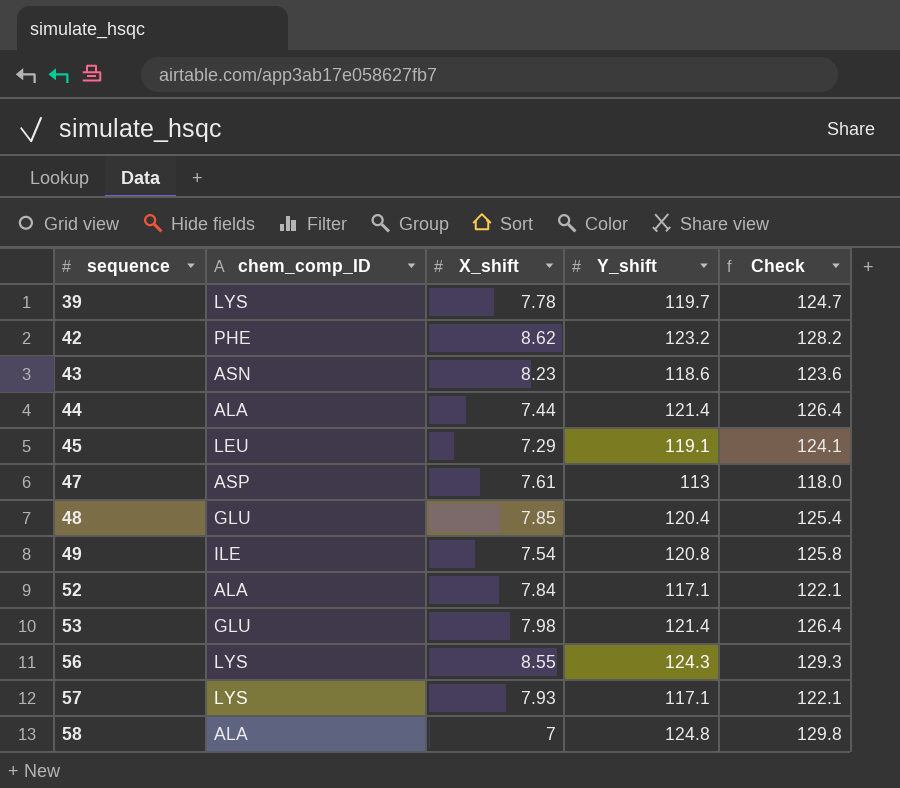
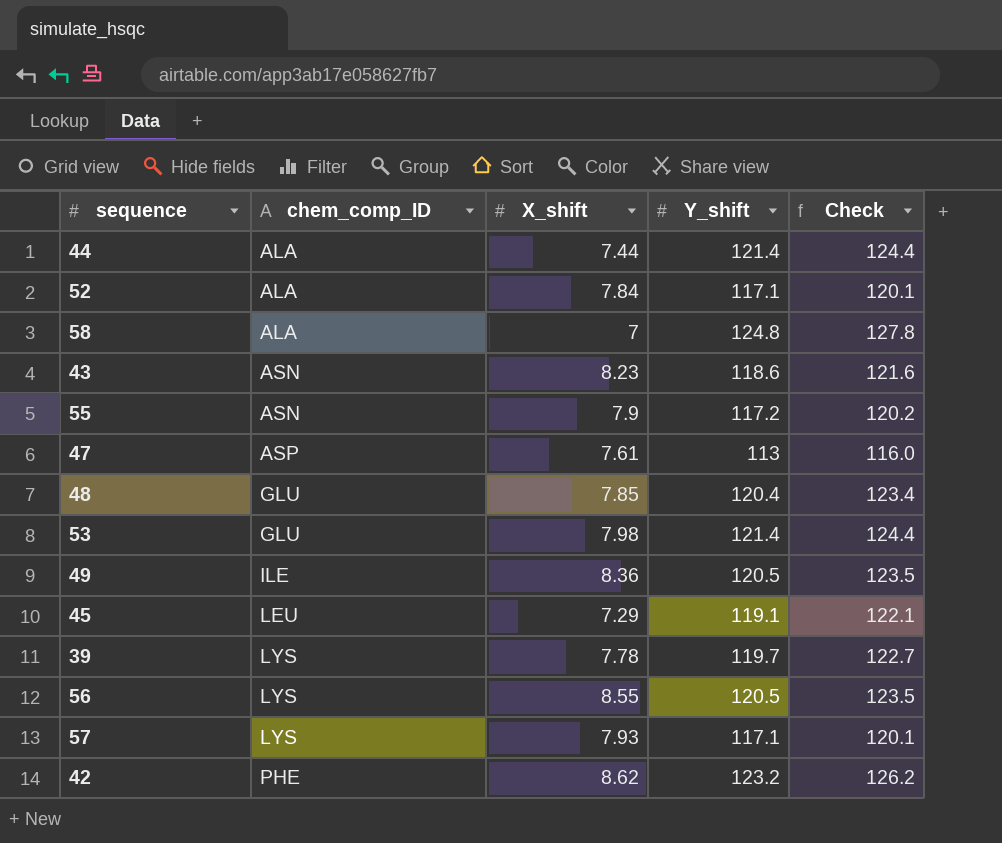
row order: sequence ascending -> chem_comp_ID ascending
column Check | formula: [Y_shift] + 5 -> [Y_shift] + 3
row 55: none -> ASN | 7.9 | 117.2 | 120.2
49 | X_shift: 7.54 -> 8.36
49 | Y_shift: 120.8 -> 120.5
56 | Y_shift: 124.3 -> 120.5

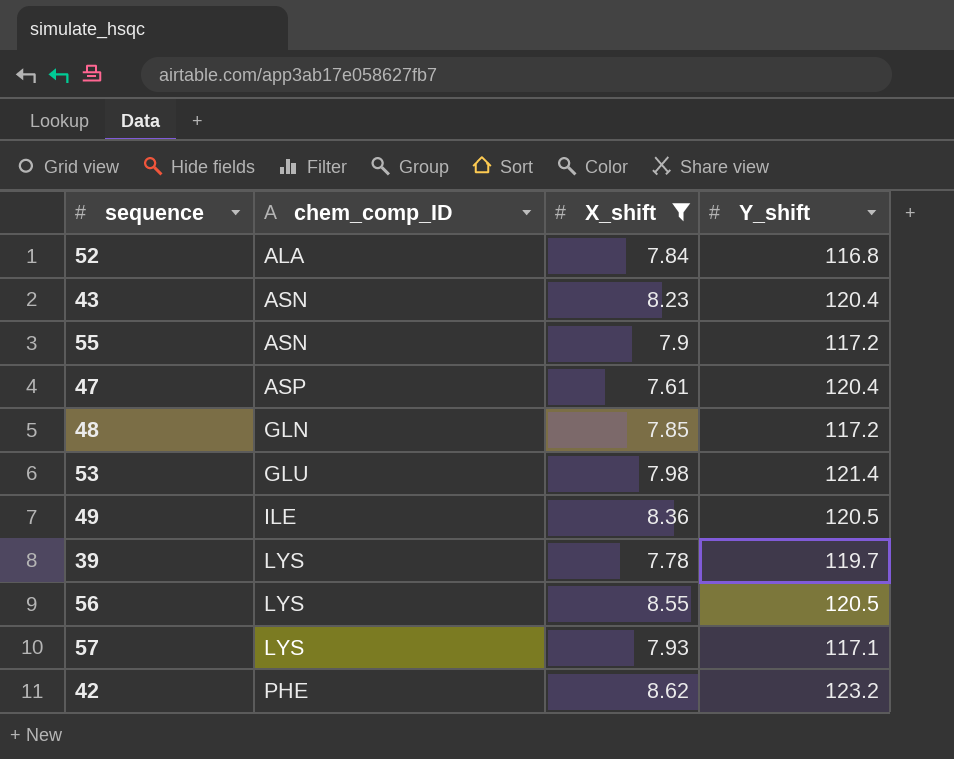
filter: none -> X_shift >= 7.61
column Check | formula: [Y_shift] + 3 -> none
52 | Y_shift: 117.1 -> 116.8
43 | Y_shift: 118.6 -> 120.4
47 | Y_shift: 113 -> 120.4
48 | chem_comp_ID: GLU -> GLN
48 | Y_shift: 120.4 -> 117.2

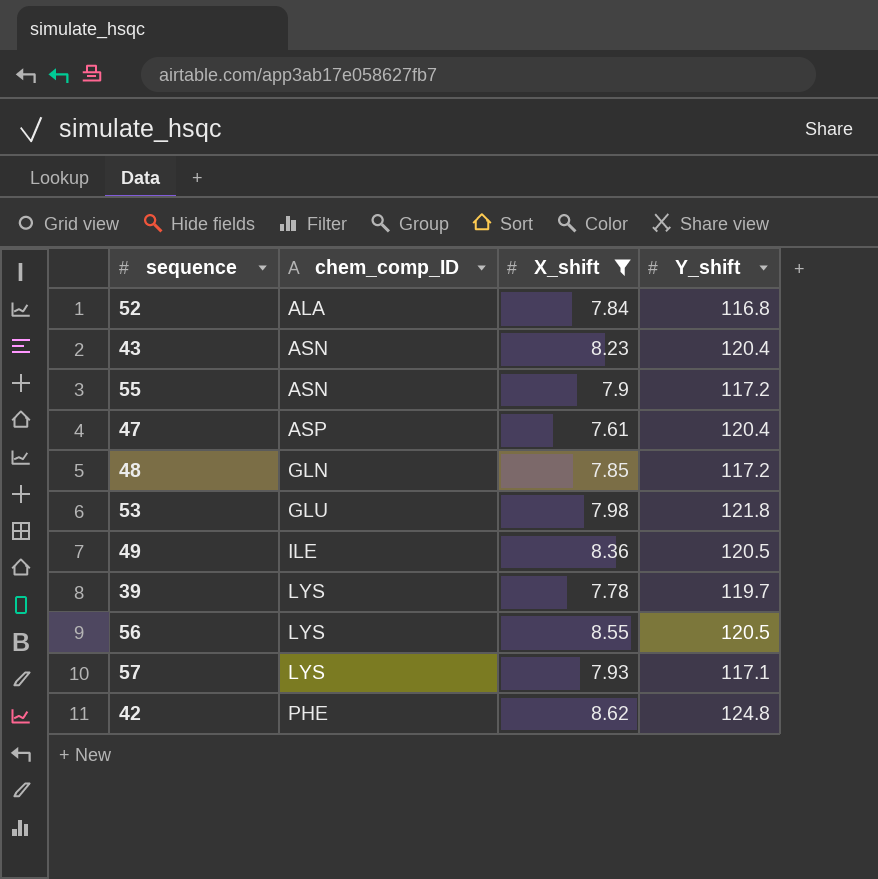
53 | Y_shift: 121.4 -> 121.8
42 | Y_shift: 123.2 -> 124.8

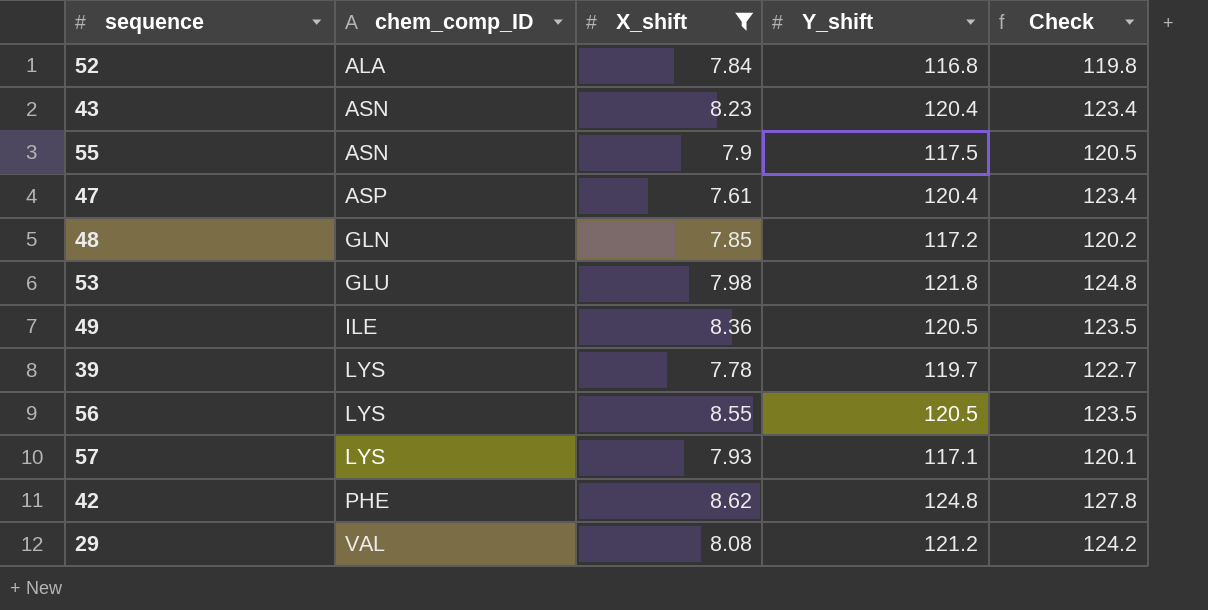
column Check | formula: none -> [Y_shift] + 3
55 | Y_shift: 117.2 -> 117.5
row 29: none -> VAL | 8.08 | 121.2 | 124.2

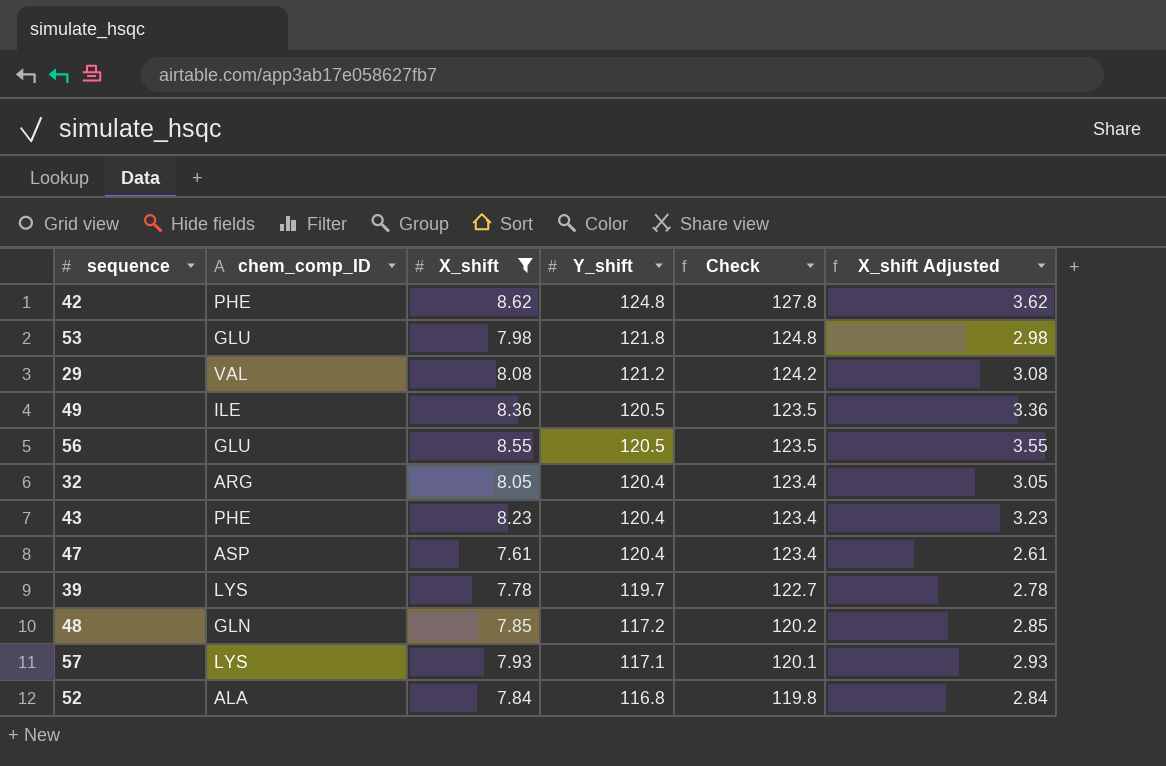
row order: chem_comp_ID ascending -> Y_shift descending
column X_shift Adjusted | formula: none -> [X_shift] - 5
row 55: ASN | 7.9 | 117.5 | 120.5 -> none
56 | chem_comp_ID: LYS -> GLU
row 32: none -> ARG | 8.05 | 120.4 | 123.4 | 3.05
43 | chem_comp_ID: ASN -> PHE

